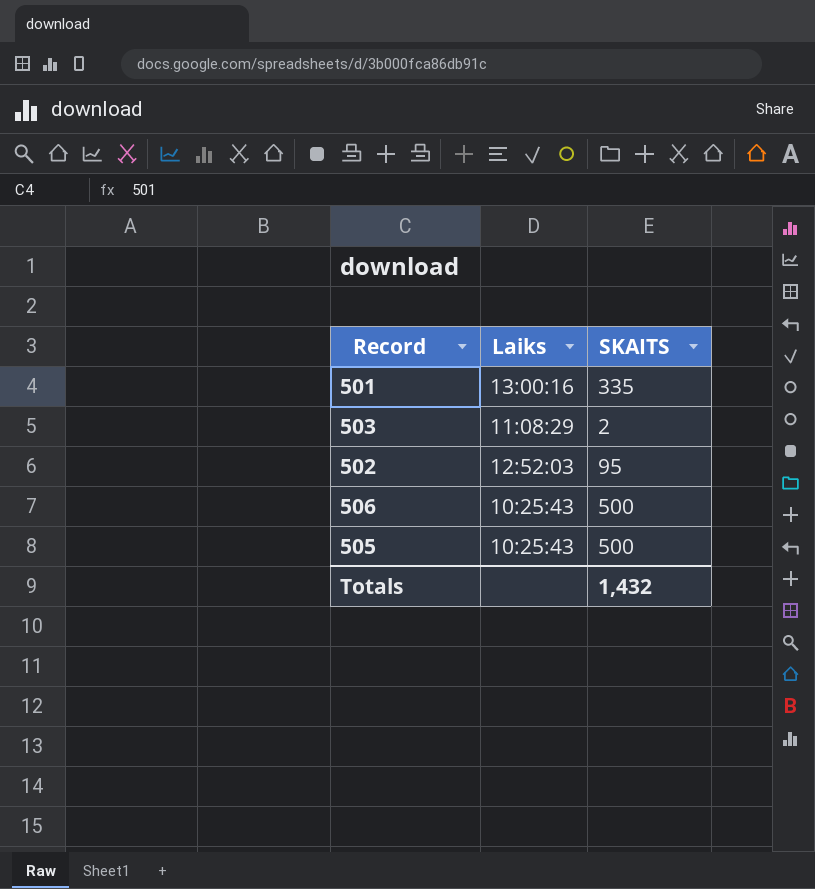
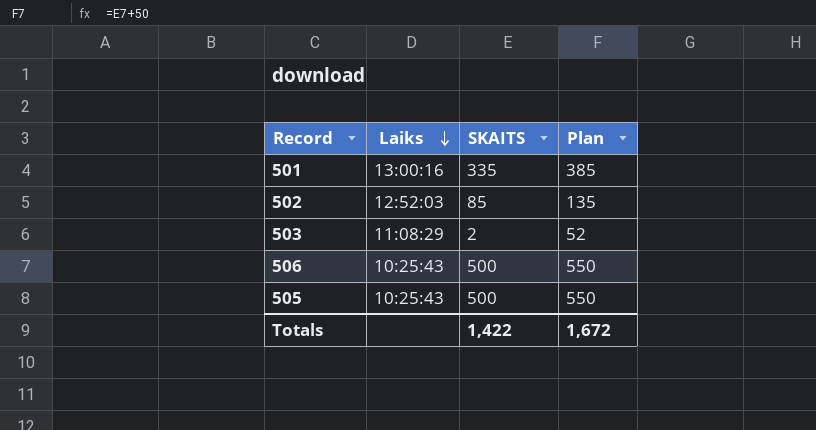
row order: none -> Laiks descending
column Plan | formula: none -> [SKAITS] + 50
502 | SKAITS: 95 -> 85
Totals | SKAITS: 1,432 -> 1,422

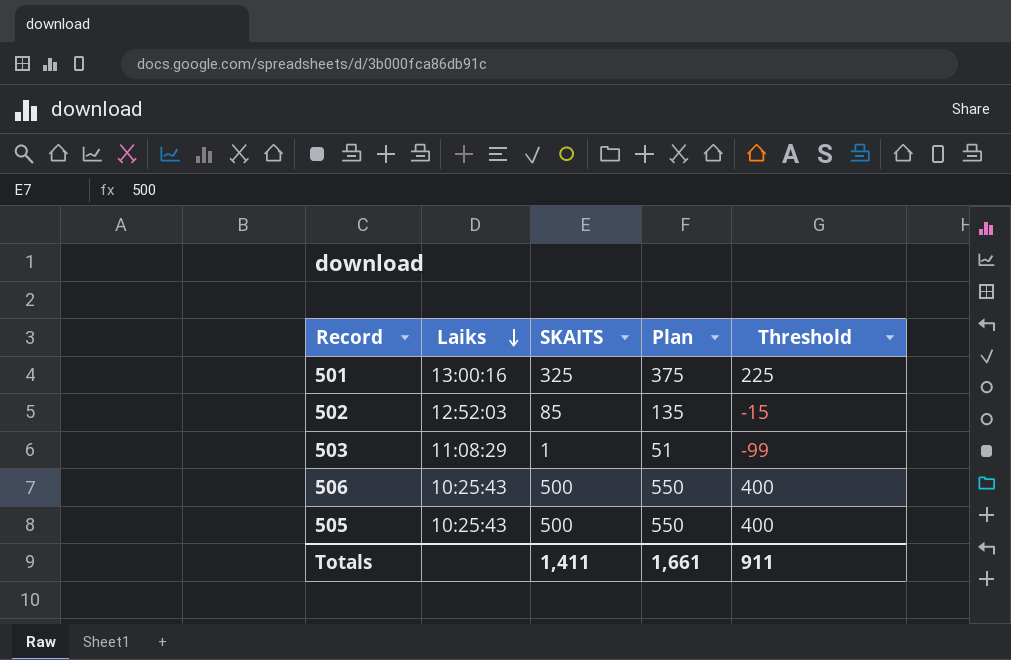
column Threshold | formula: none -> [SKAITS] - 100
501 | SKAITS: 335 -> 325
501 | Plan: 385 -> 375
503 | SKAITS: 2 -> 1
503 | Plan: 52 -> 51
Totals | SKAITS: 1,422 -> 1,411
Totals | Plan: 1,672 -> 1,661

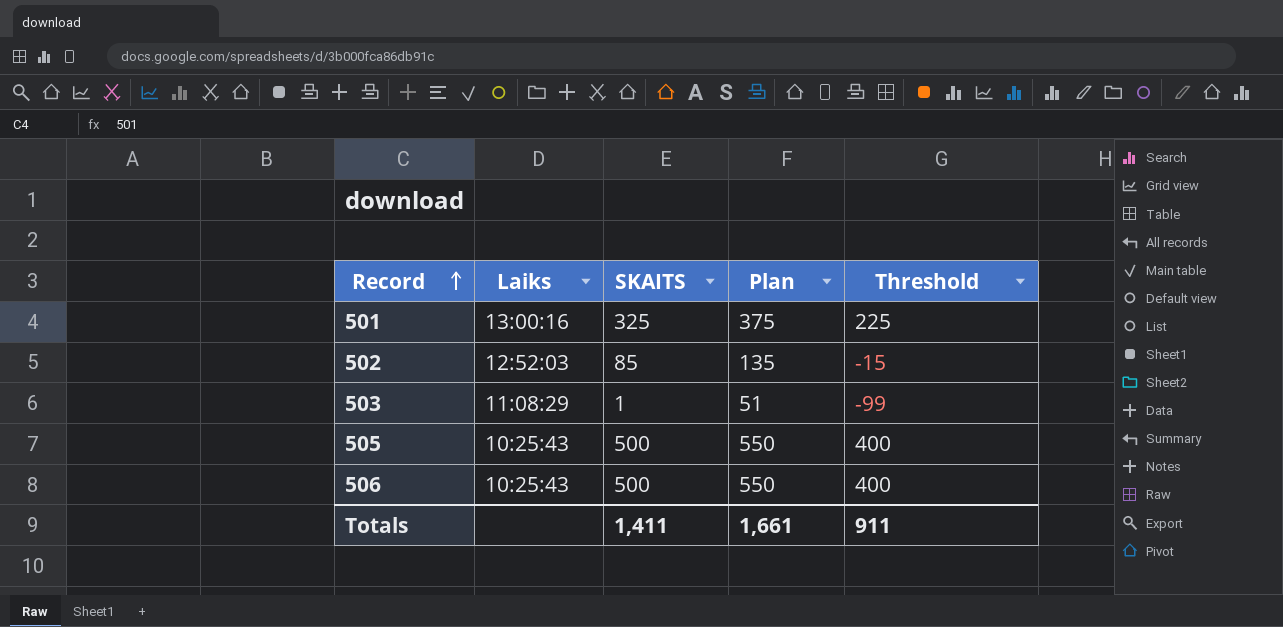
row order: Laiks descending -> Record ascending

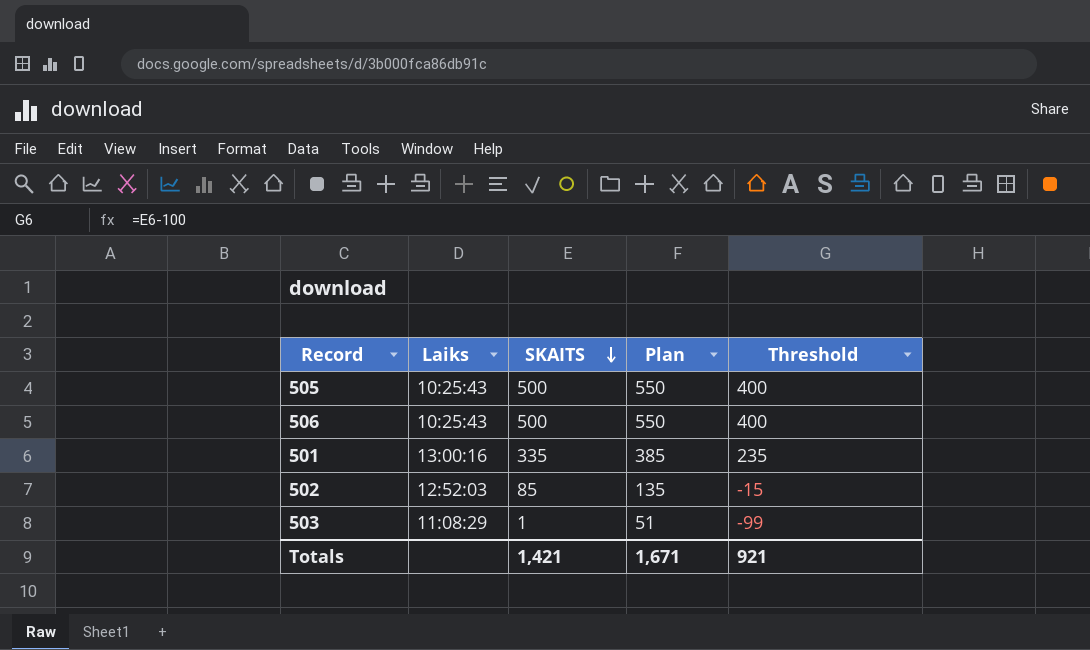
row order: Record ascending -> SKAITS descending
501 | SKAITS: 325 -> 335
501 | Plan: 375 -> 385
501 | Threshold: 225 -> 235
Totals | SKAITS: 1,411 -> 1,421
Totals | Plan: 1,661 -> 1,671
Totals | Threshold: 911 -> 921

